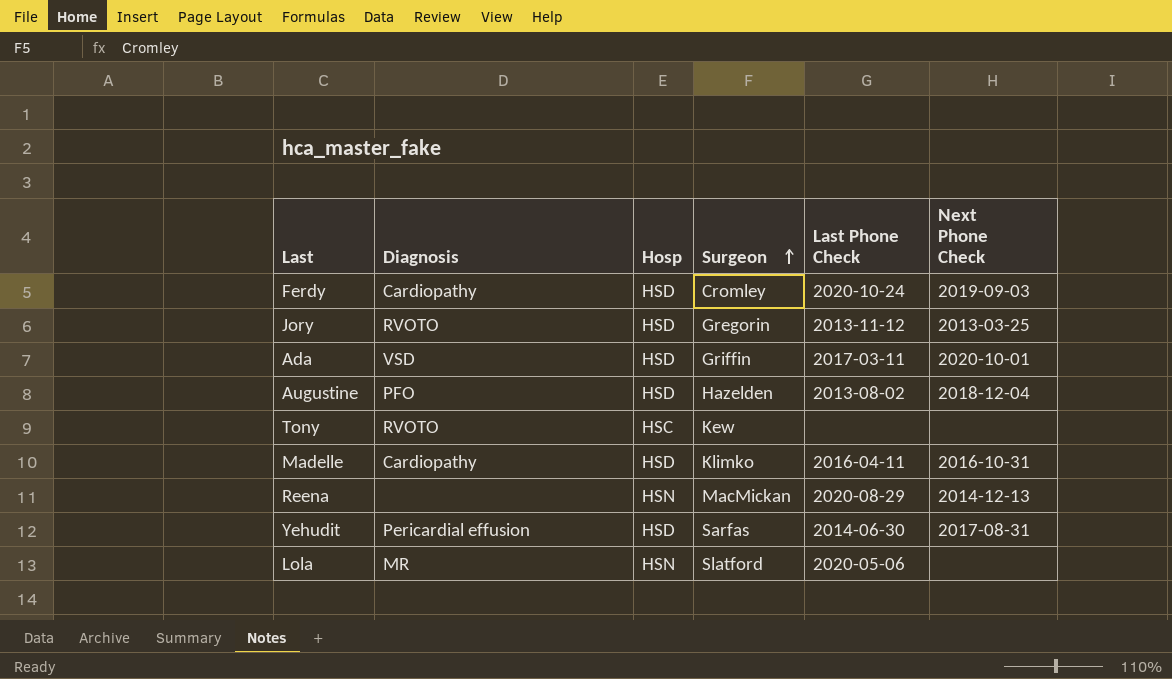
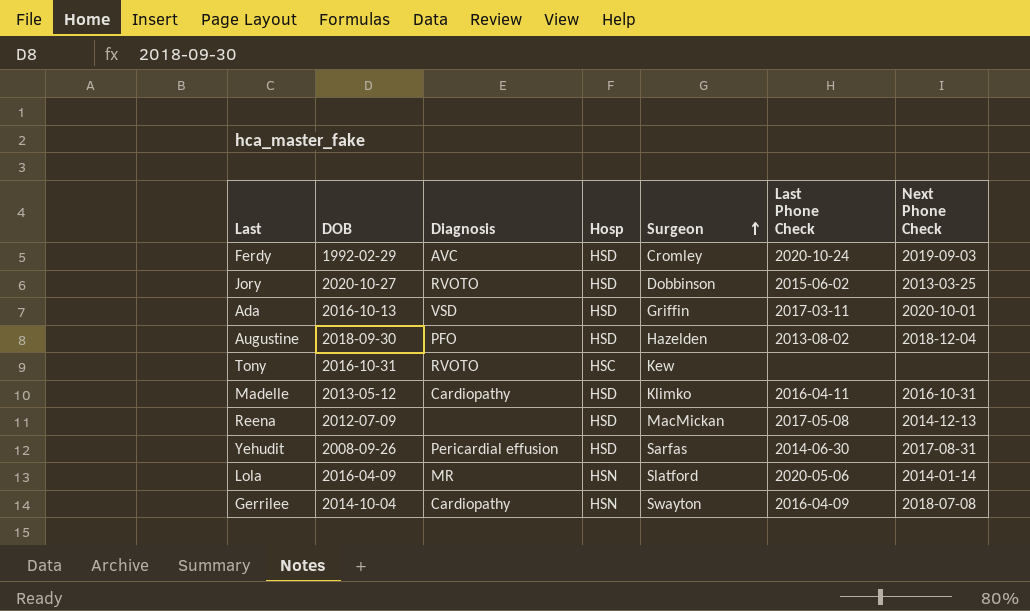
column DOB | position: none -> 2
Ferdy | Diagnosis: Cardiopathy -> AVC
Jory | Surgeon: Gregorin -> Dobbinson
Jory | Last Phone Check: 2013-11-12 -> 2015-06-02
Reena | Hosp: HSN -> HSD
Reena | Last Phone Check: 2020-08-29 -> 2017-05-08
Lola | Next Phone Check: none -> 2014-01-14
row Gerrilee: none -> 2014-10-04 | Cardiopathy | HSN | Swayton | 2016-04-09 | 2018-07-08

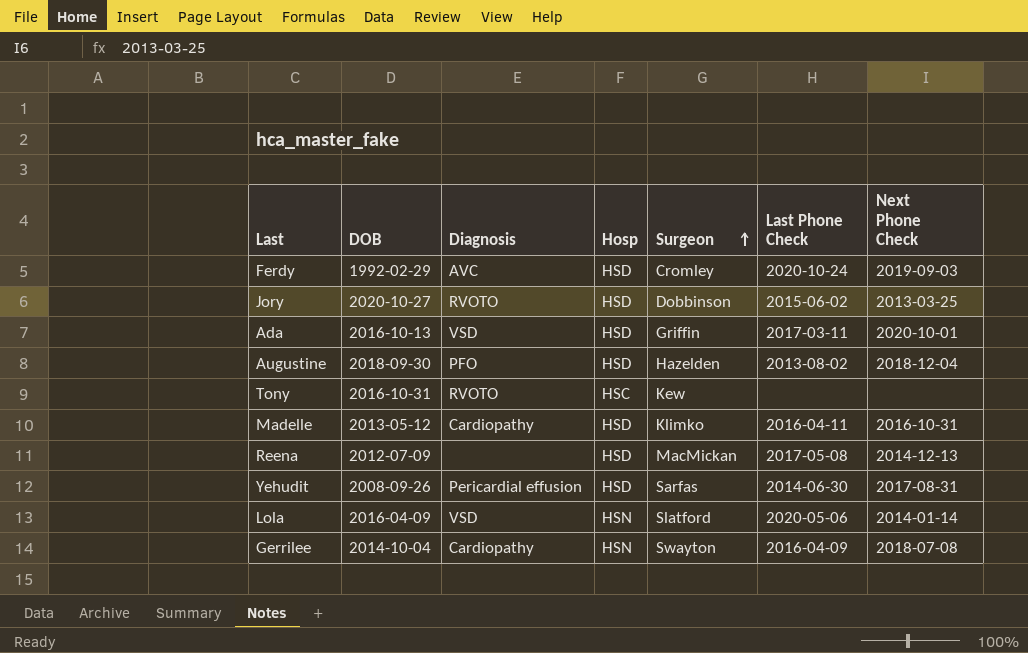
Lola | Diagnosis: MR -> VSD

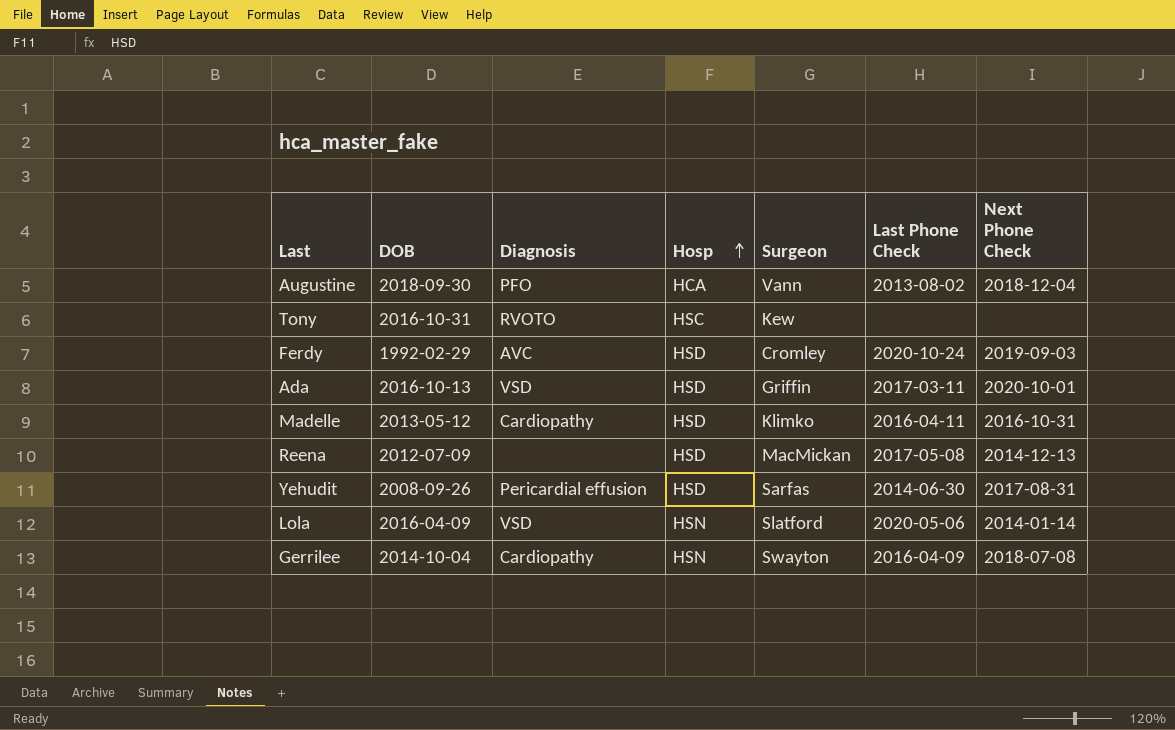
row order: Surgeon ascending -> Hosp ascending
row Jory: 2020-10-27 | RVOTO | HSD | Dobbinson | 2015-06-02 | 2013-03-25 -> none
Augustine | Hosp: HSD -> HCA
Augustine | Surgeon: Hazelden -> Vann

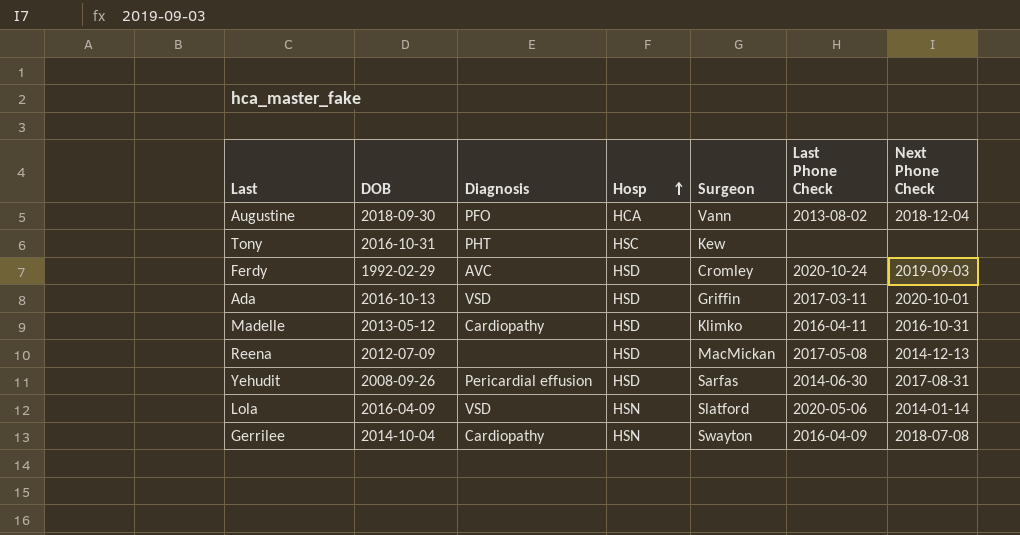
Tony | Diagnosis: RVOTO -> PHT

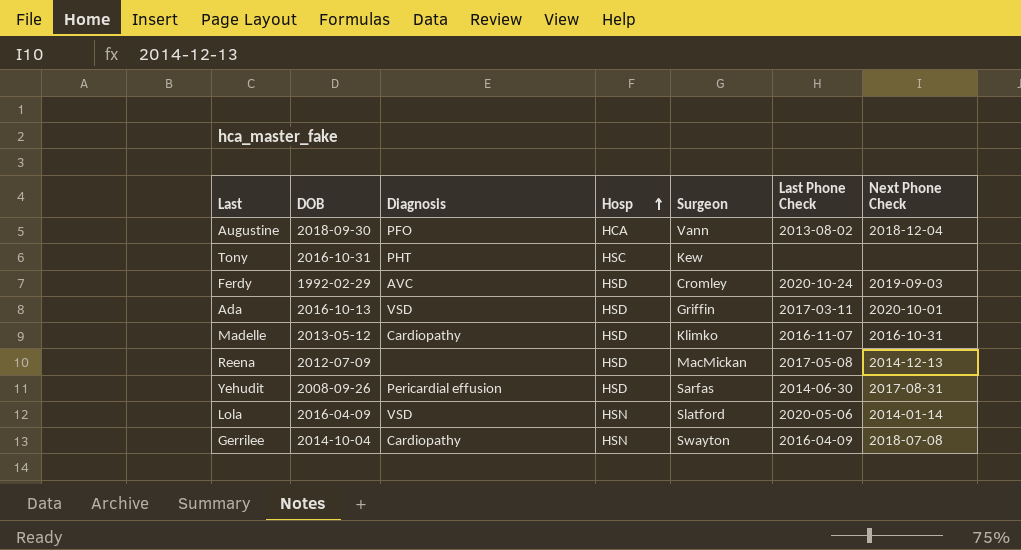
Madelle | Last Phone Check: 2016-04-11 -> 2016-11-07

